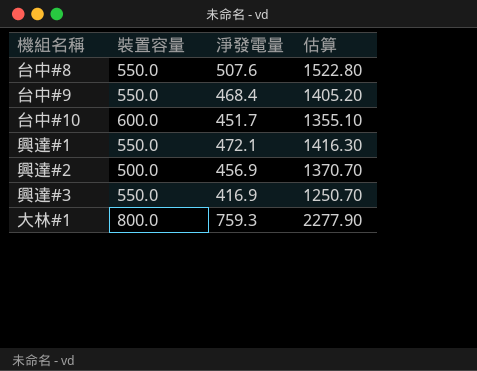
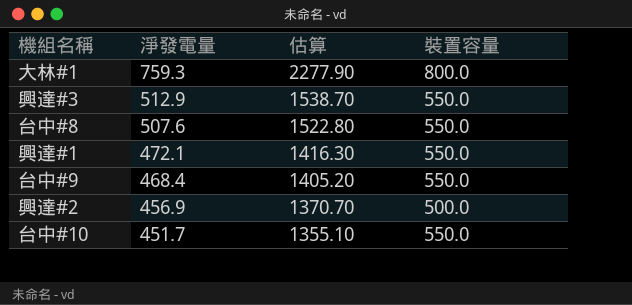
row order: none -> 淨發電量 descending
column 裝置容量 | position: 2 -> 4
興達#3 | 淨發電量: 416.9 -> 512.9
興達#3 | 估算: 1250.70 -> 1538.70
台中#10 | 裝置容量: 600.0 -> 550.0

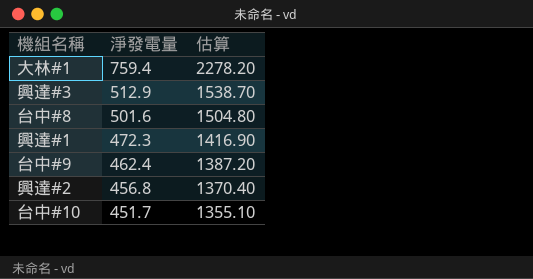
column 裝置容量 | position: 4 -> none
大林#1 | 淨發電量: 759.3 -> 759.4
大林#1 | 估算: 2277.90 -> 2278.20
台中#8 | 淨發電量: 507.6 -> 501.6
台中#8 | 估算: 1522.80 -> 1504.80
興達#1 | 淨發電量: 472.1 -> 472.3
興達#1 | 估算: 1416.30 -> 1416.90
台中#9 | 淨發電量: 468.4 -> 462.4
台中#9 | 估算: 1405.20 -> 1387.20
興達#2 | 淨發電量: 456.9 -> 456.8
興達#2 | 估算: 1370.70 -> 1370.40

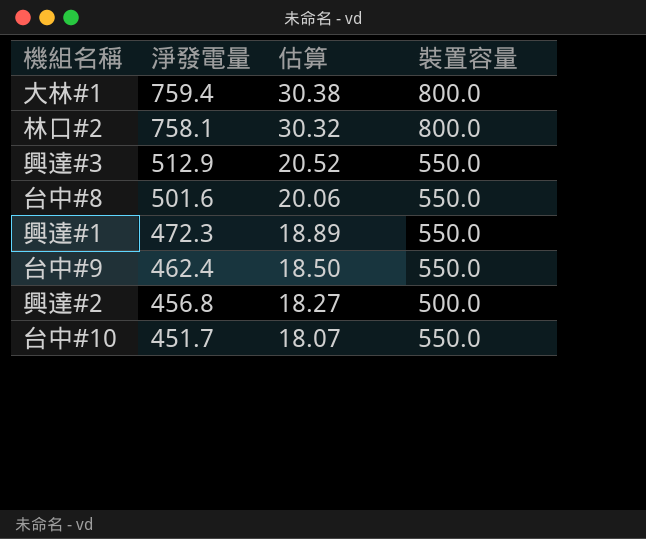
column 估算 | formula: [淨發電量] * 3 -> [淨發電量] * 0.04
column 裝置容量 | position: none -> 4
row 林口#2: none -> 758.1 | 30.32 | 800.0

